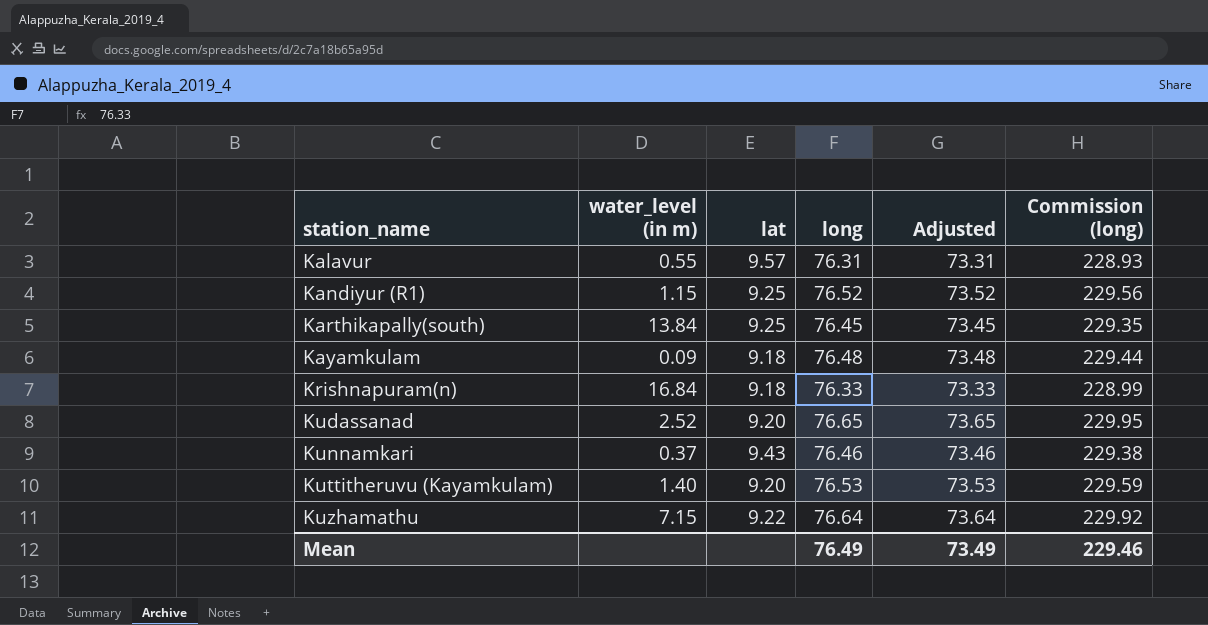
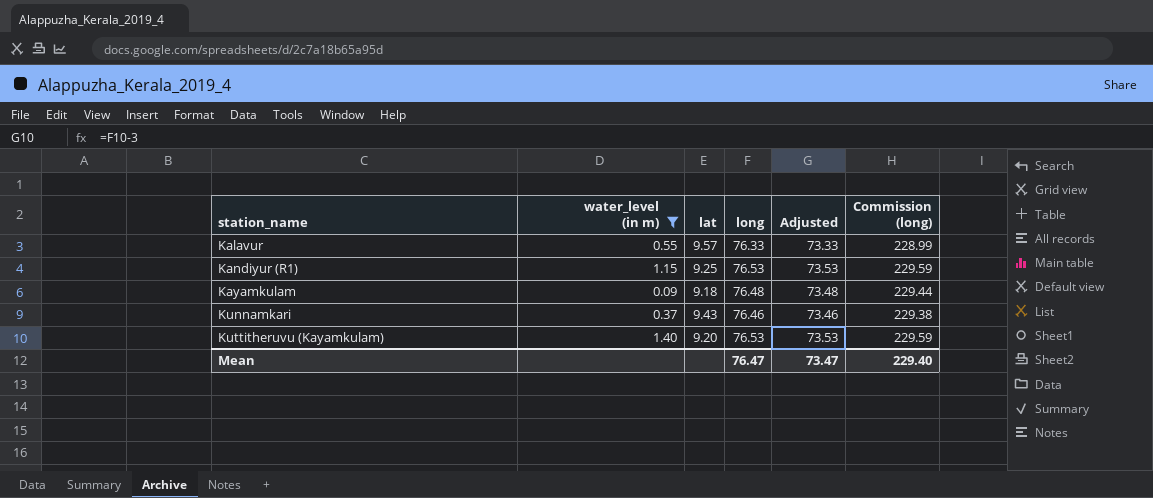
filter: none -> water_level (in m) <= 1.40
Kalavur | long: 76.31 -> 76.33
Kalavur | Adjusted: 73.31 -> 73.33
Kalavur | Commission (long): 228.93 -> 228.99
Kandiyur (R1) | long: 76.52 -> 76.53
Kandiyur (R1) | Adjusted: 73.52 -> 73.53
Kandiyur (R1) | Commission (long): 229.56 -> 229.59
Mean | long: 76.49 -> 76.47
Mean | Adjusted: 73.49 -> 73.47
Mean | Commission (long): 229.46 -> 229.40

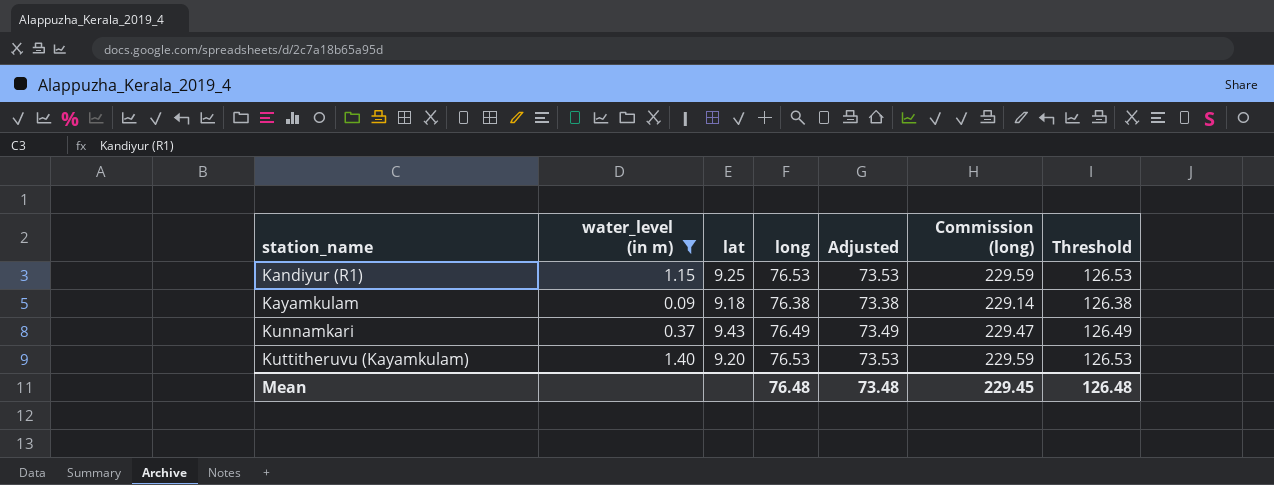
column Threshold | formula: none -> [long] + 50
row Kalavur: 0.55 | 9.57 | 76.33 | 73.33 | 228.99 -> none
Kayamkulam | long: 76.48 -> 76.38
Kayamkulam | Adjusted: 73.48 -> 73.38
Kayamkulam | Commission (long): 229.44 -> 229.14
Kunnamkari | long: 76.46 -> 76.49
Kunnamkari | Adjusted: 73.46 -> 73.49
Kunnamkari | Commission (long): 229.38 -> 229.47
Mean | long: 76.47 -> 76.48
Mean | Adjusted: 73.47 -> 73.48
Mean | Commission (long): 229.40 -> 229.45

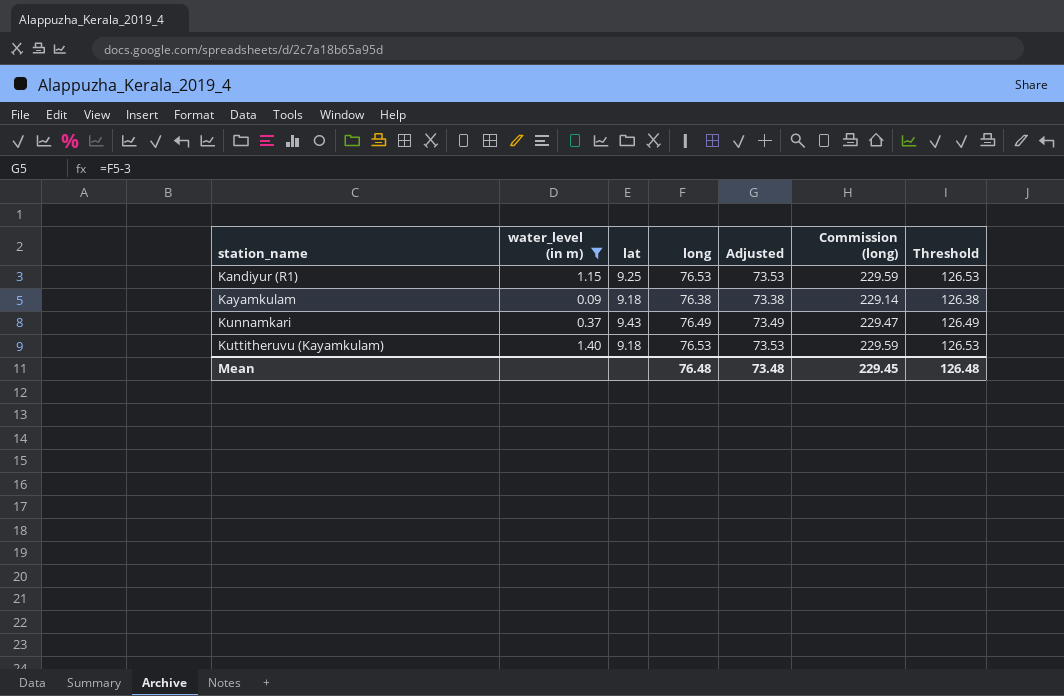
Kuttitheruvu (Kayamkulam) | lat: 9.20 -> 9.18

